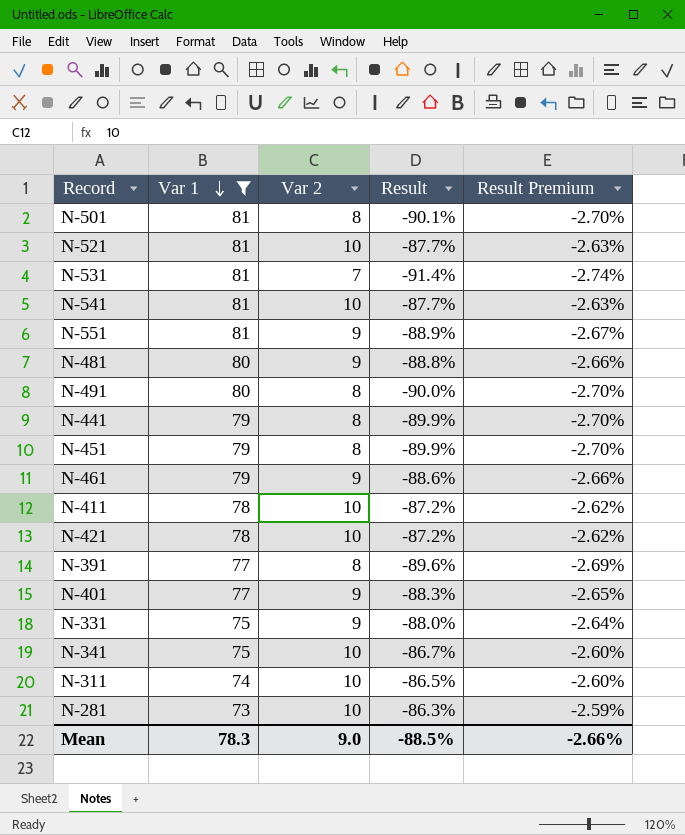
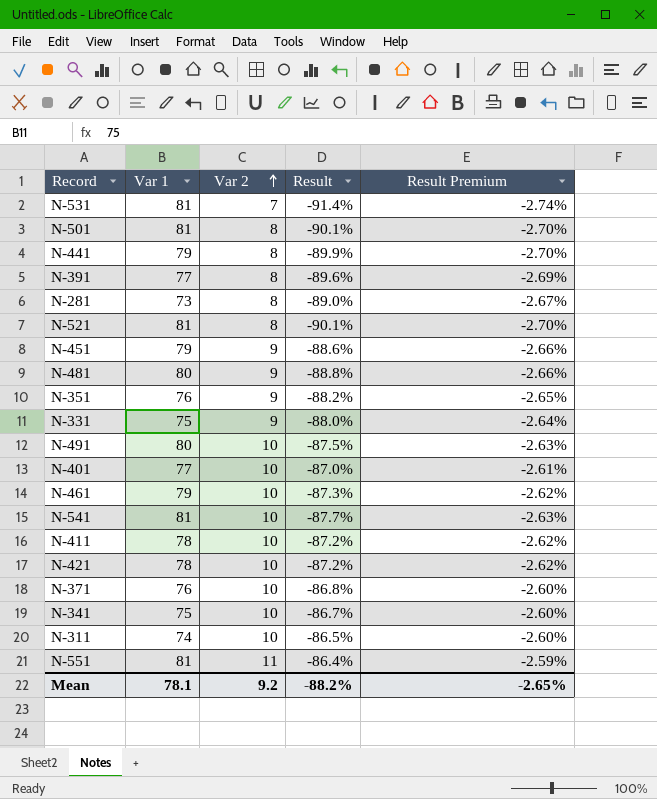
filter: Var 1 != 76 -> none
row order: Var 1 descending -> Var 2 ascending
N-281 | Var 2: 10 -> 8
N-281 | Result: -86.3% -> -89.0%
N-281 | Result Premium: -2.59% -> -2.67%
N-521 | Var 2: 10 -> 8
N-521 | Result: -87.7% -> -90.1%
N-521 | Result Premium: -2.63% -> -2.70%
N-451 | Var 2: 8 -> 9
N-451 | Result: -89.9% -> -88.6%
N-451 | Result Premium: -2.70% -> -2.66%
N-491 | Var 2: 8 -> 10
N-491 | Result: -90.0% -> -87.5%
N-491 | Result Premium: -2.70% -> -2.63%
N-401 | Var 2: 9 -> 10
N-401 | Result: -88.3% -> -87.0%
N-401 | Result Premium: -2.65% -> -2.61%
N-461 | Var 2: 9 -> 10
N-461 | Result: -88.6% -> -87.3%
N-461 | Result Premium: -2.66% -> -2.62%
N-551 | Var 2: 9 -> 11
N-551 | Result: -88.9% -> -86.4%
N-551 | Result Premium: -2.67% -> -2.59%
Mean | Var 1: 78.3 -> 78.1
Mean | Var 2: 9.0 -> 9.2
Mean | Result: -88.5% -> -88.2%
Mean | Result Premium: -2.66% -> -2.65%

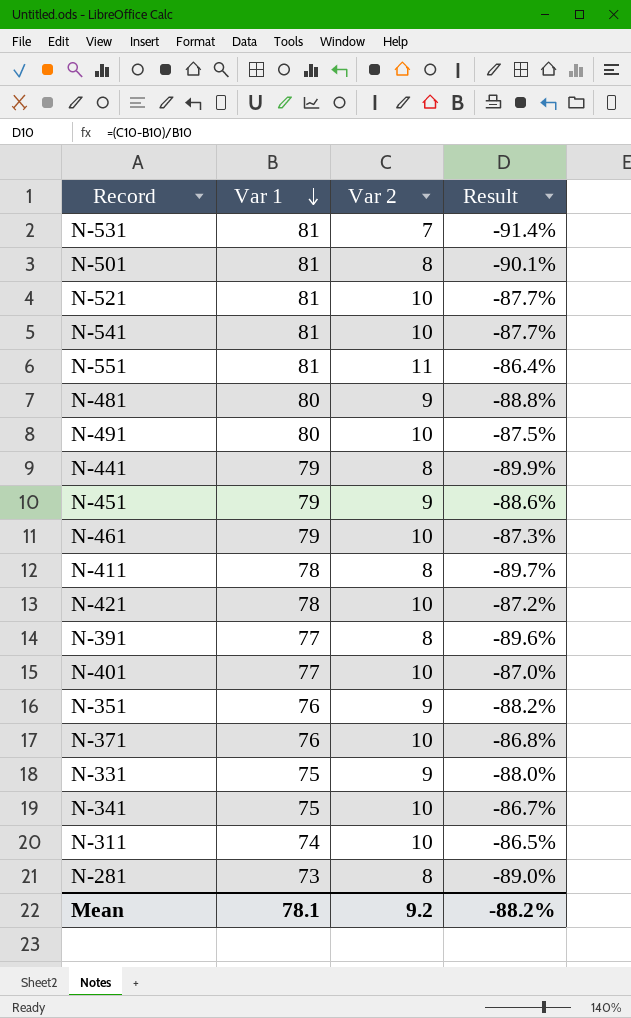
row order: Var 2 ascending -> Var 1 descending
column Result Premium | formula: [Result] * 0.03 -> none
N-521 | Var 2: 8 -> 10
N-521 | Result: -90.1% -> -87.7%
N-411 | Var 2: 10 -> 8
N-411 | Result: -87.2% -> -89.7%

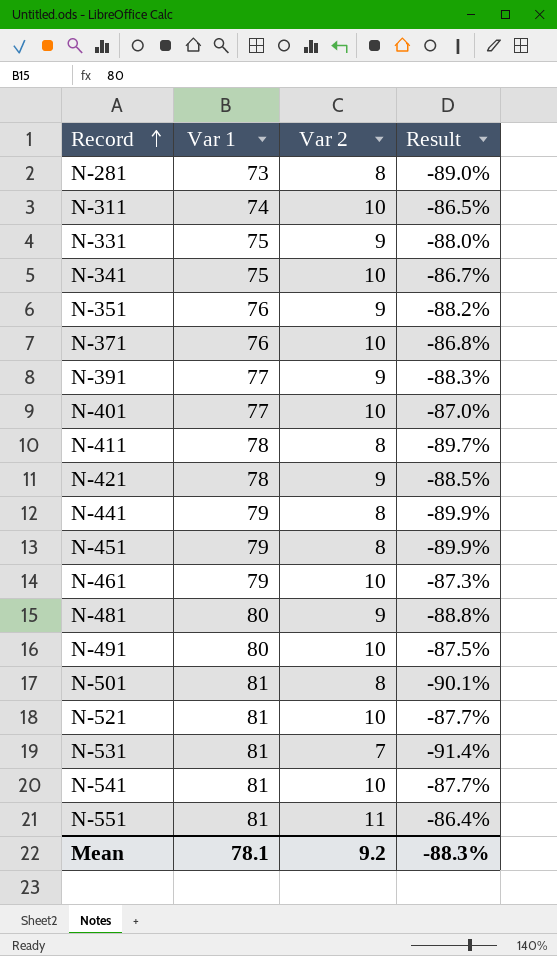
row order: Var 1 descending -> Record ascending
N-391 | Var 2: 8 -> 9
N-391 | Result: -89.6% -> -88.3%
N-421 | Var 2: 10 -> 9
N-421 | Result: -87.2% -> -88.5%
N-451 | Var 2: 9 -> 8
N-451 | Result: -88.6% -> -89.9%
Mean | Result: -88.2% -> -88.3%

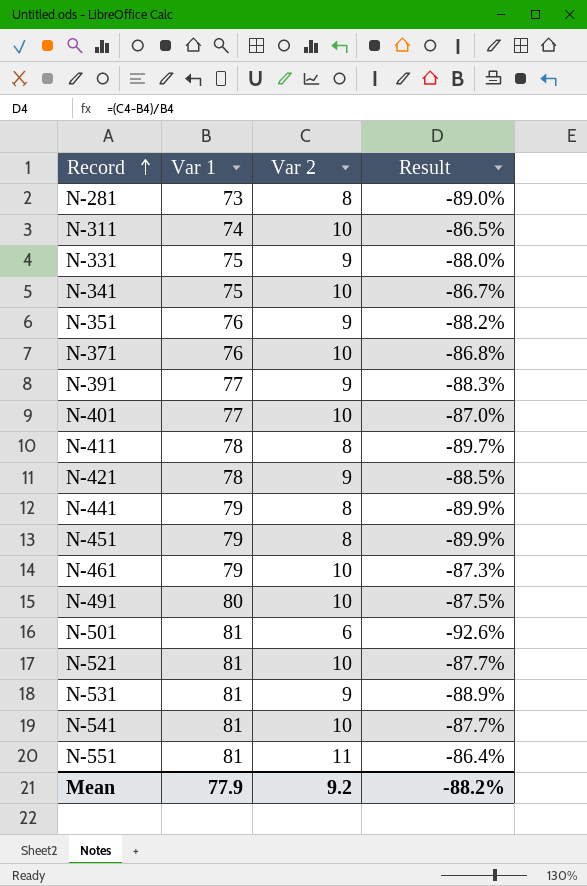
row N-481: 80 | 9 | -88.8% -> none
N-501 | Var 2: 8 -> 6
N-501 | Result: -90.1% -> -92.6%
N-531 | Var 2: 7 -> 9
N-531 | Result: -91.4% -> -88.9%
Mean | Var 1: 78.1 -> 77.9
Mean | Result: -88.3% -> -88.2%

